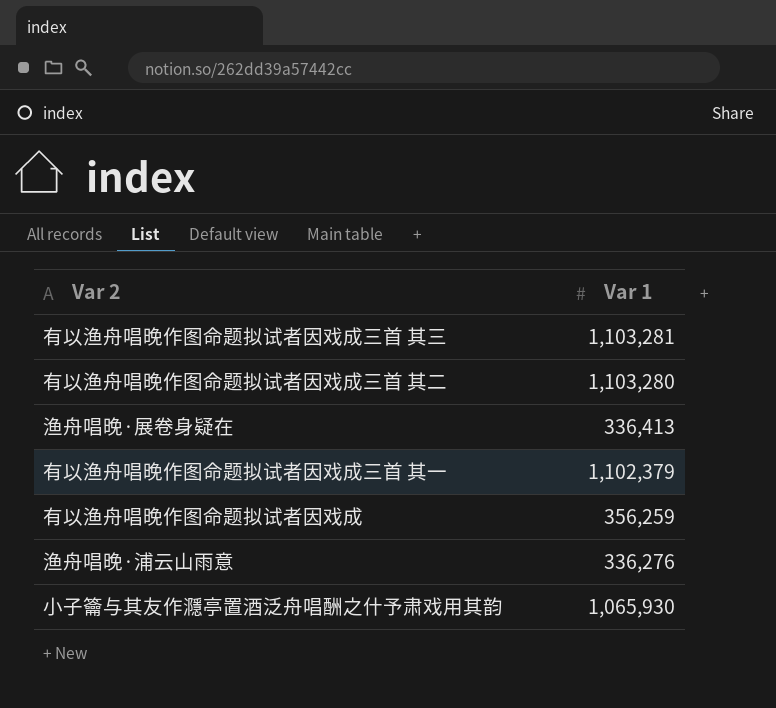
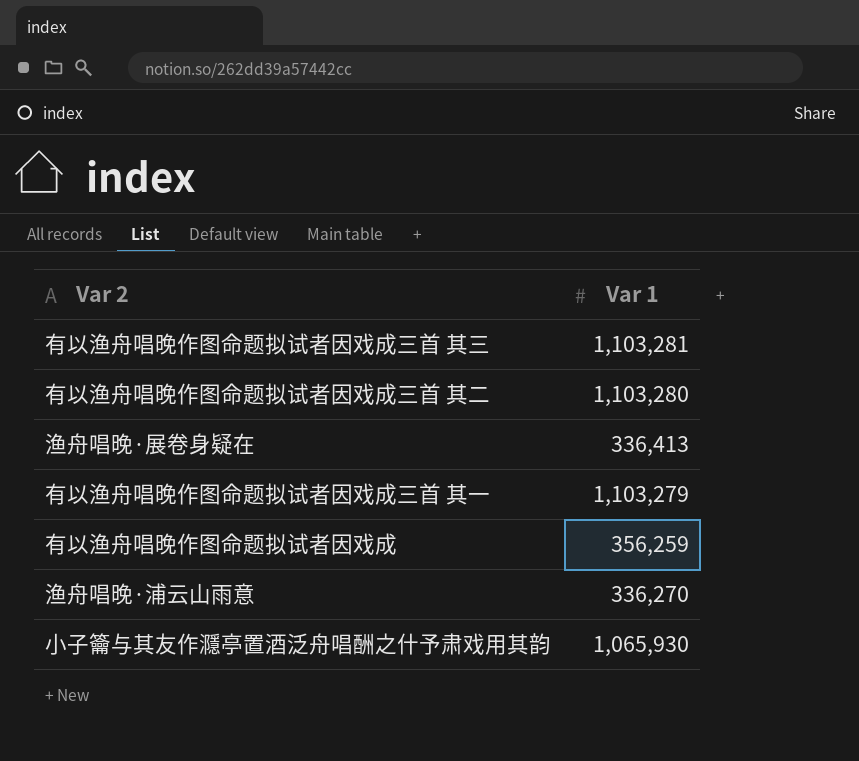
有以渔舟唱晚作图命题拟试者因戏成三首 其一 | Var 1: 1,102,379 -> 1,103,279
渔舟唱晚·浦云山雨意 | Var 1: 336,276 -> 336,270

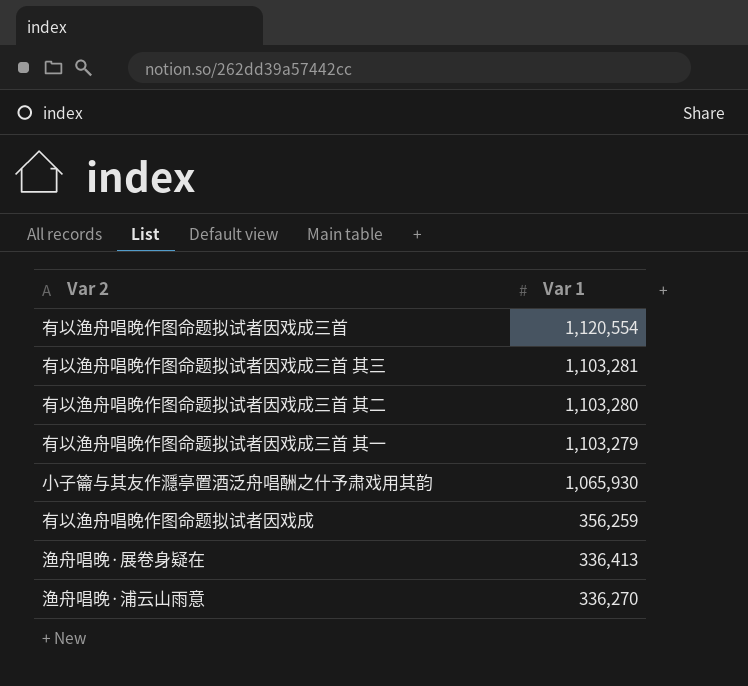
row order: none -> Var 1 descending
row 有以渔舟唱晚作图命题拟试者因戏成三首: none -> 1,120,554

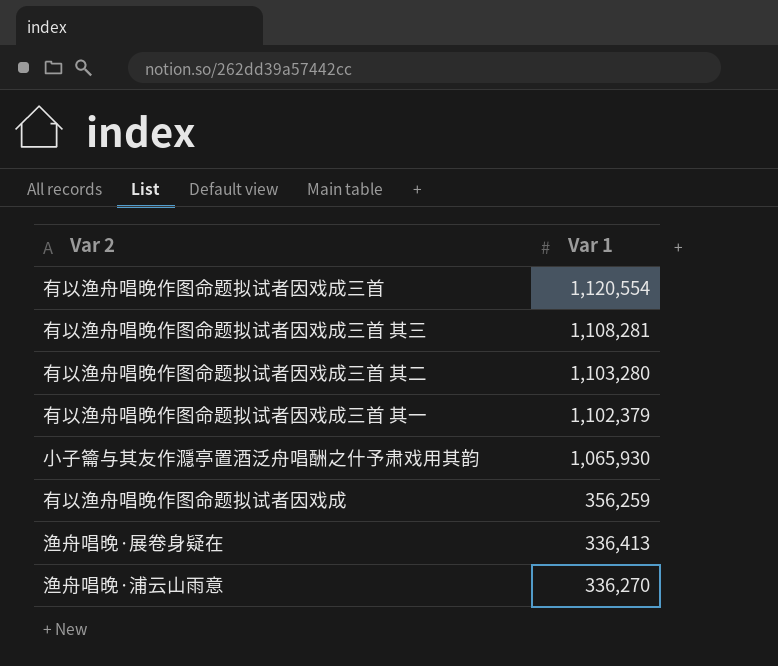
有以渔舟唱晚作图命题拟试者因戏成三首 其三 | Var 1: 1,103,281 -> 1,108,281
有以渔舟唱晚作图命题拟试者因戏成三首 其一 | Var 1: 1,103,279 -> 1,102,379

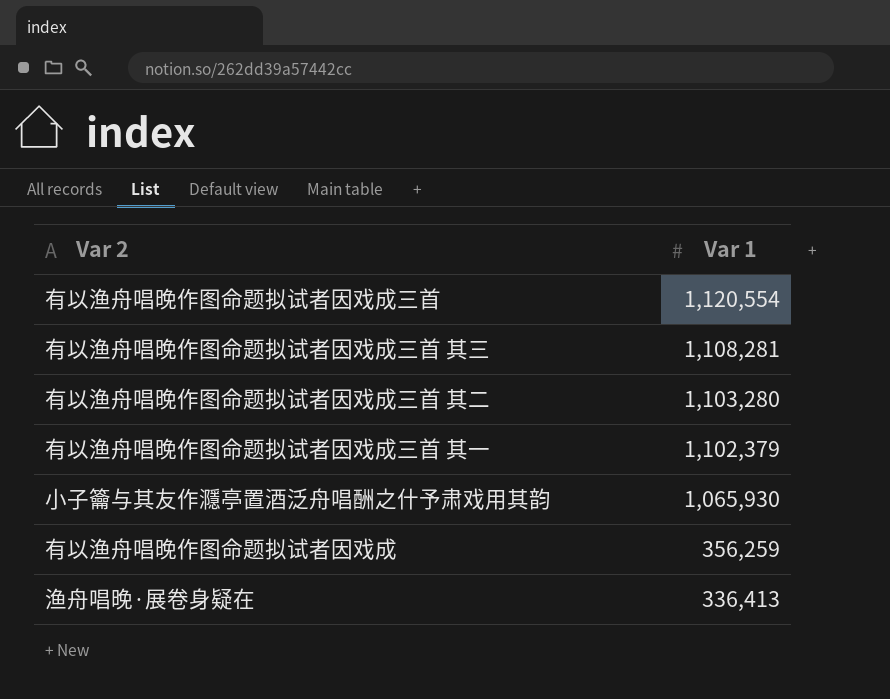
row 渔舟唱晚·浦云山雨意: 336,270 -> none

